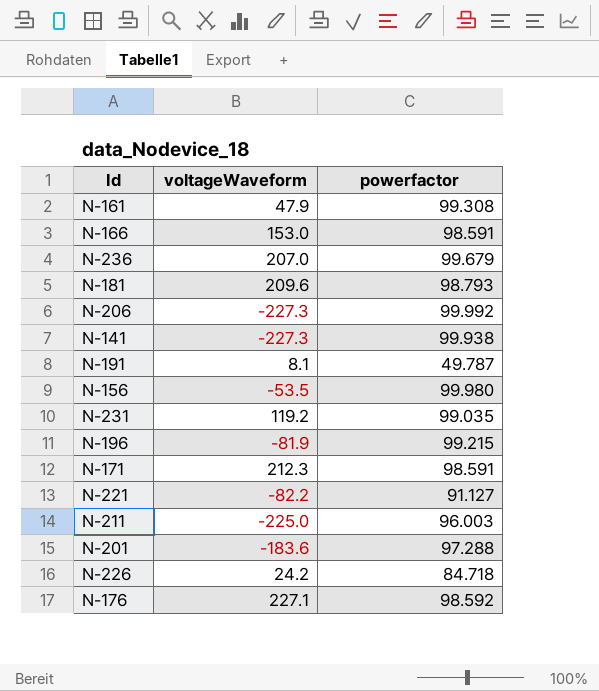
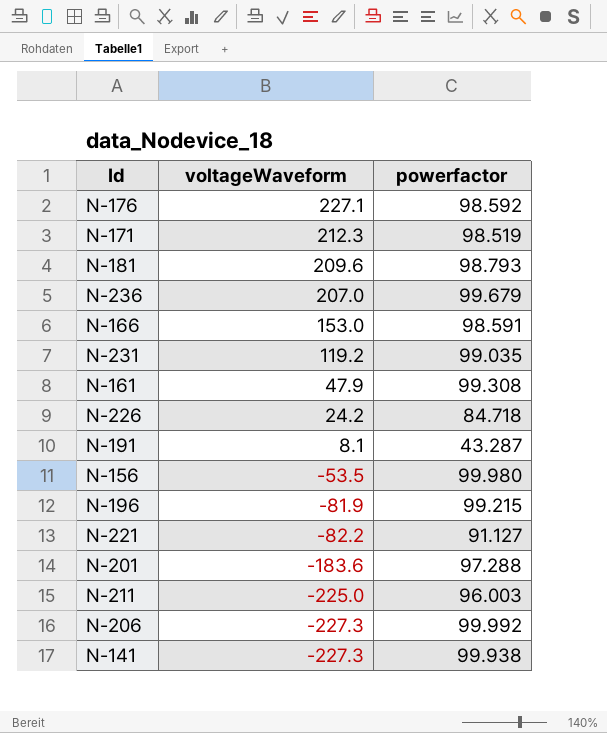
row order: none -> voltageWaveform descending
N-171 | powerfactor: 98.591 -> 98.519
N-191 | powerfactor: 49.787 -> 43.287

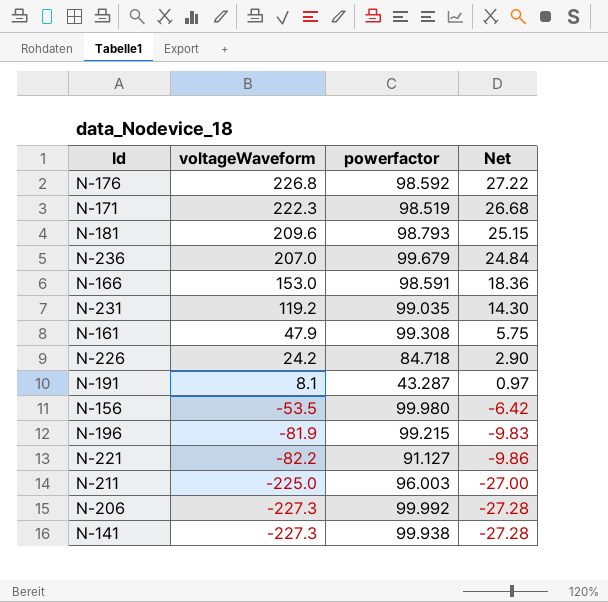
column Net | formula: none -> [voltageWaveform] * 0.12
row N-201: -183.6 | 97.288 -> none
N-176 | voltageWaveform: 227.1 -> 226.8
N-171 | voltageWaveform: 212.3 -> 222.3

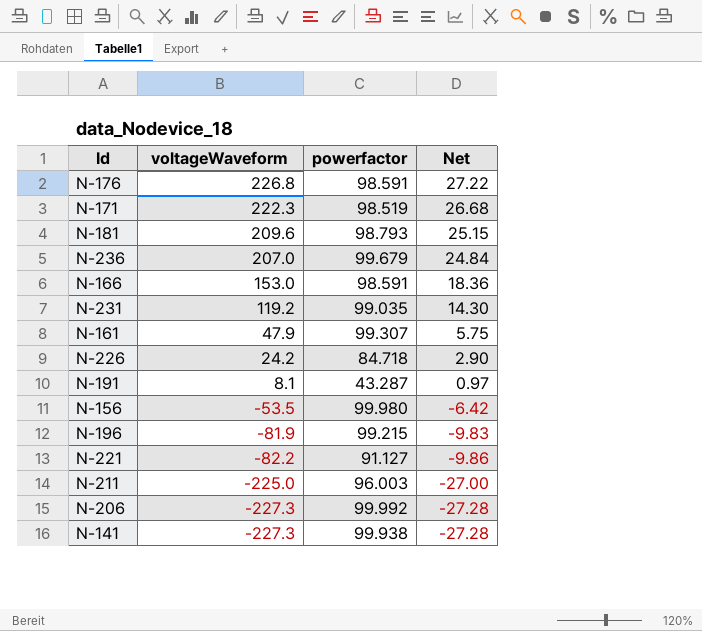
N-176 | powerfactor: 98.592 -> 98.591
N-161 | powerfactor: 99.308 -> 99.307

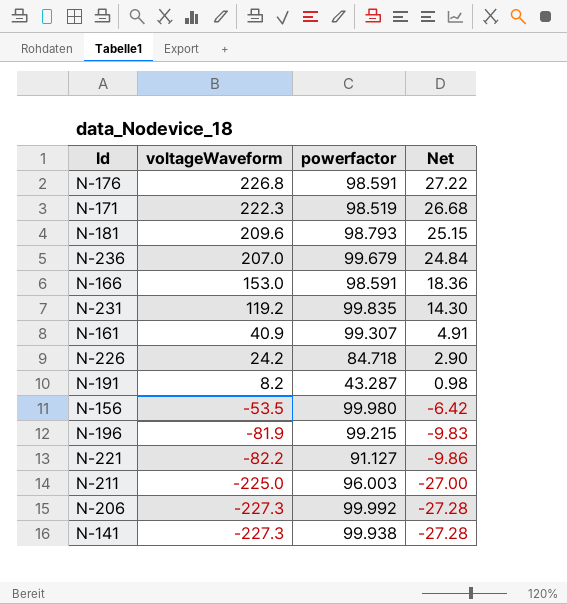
N-231 | powerfactor: 99.035 -> 99.835
N-161 | voltageWaveform: 47.9 -> 40.9
N-161 | Net: 5.75 -> 4.91
N-191 | voltageWaveform: 8.1 -> 8.2
N-191 | Net: 0.97 -> 0.98

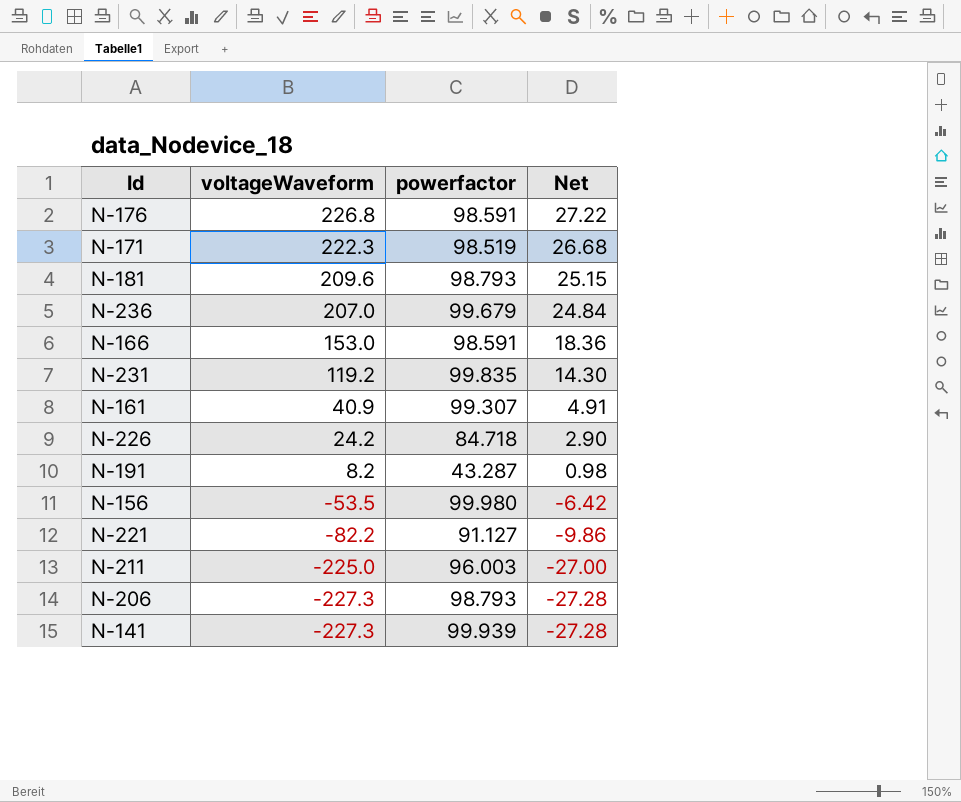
row N-196: -81.9 | 99.215 | -9.83 -> none
N-206 | powerfactor: 99.992 -> 98.793
N-141 | powerfactor: 99.938 -> 99.939

